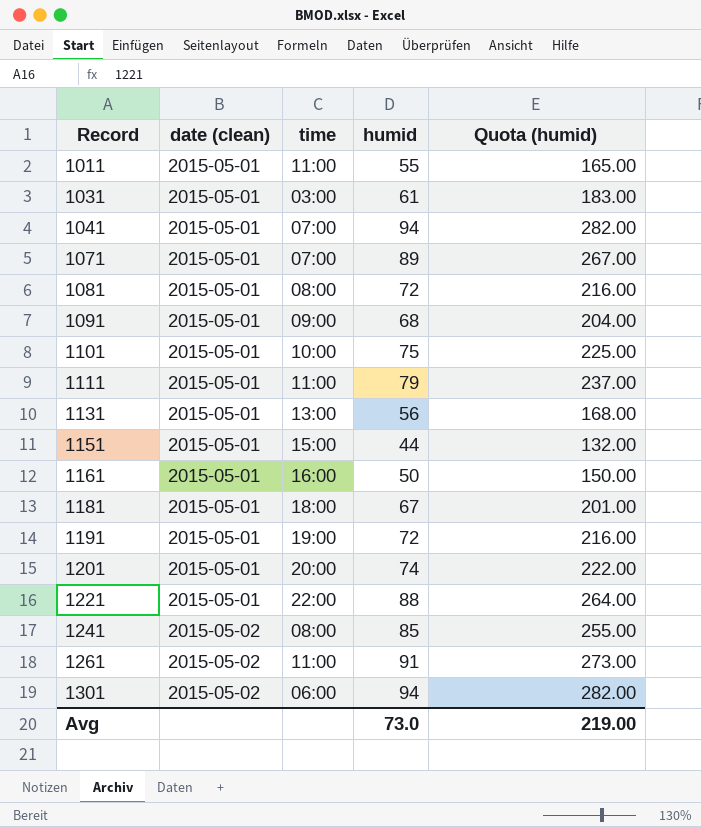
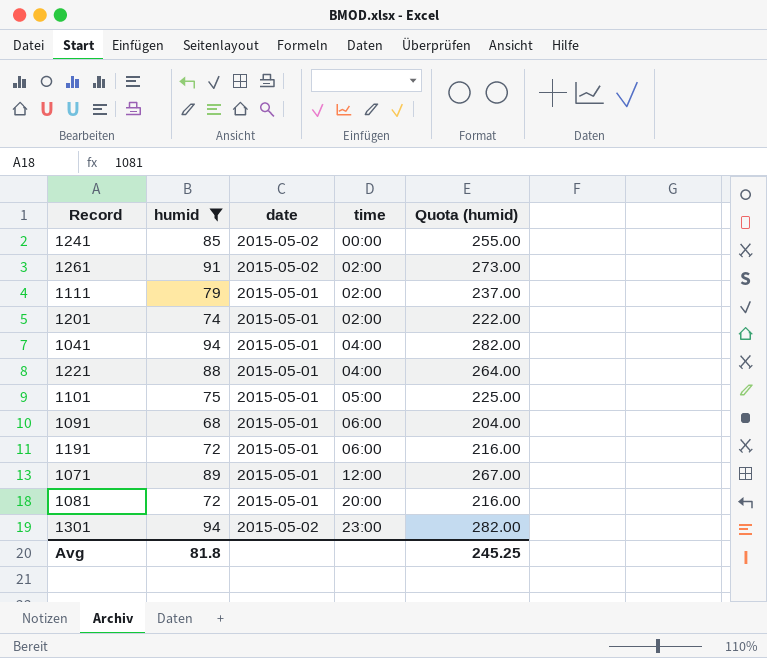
filter: none -> humid >= 68
row order: Record ascending -> time ascending
column humid | position: 4 -> 2
column name: date (clean) -> date
1241 | time: 08:00 -> 00:00
1261 | time: 11:00 -> 02:00
1111 | time: 11:00 -> 02:00
1201 | time: 20:00 -> 02:00
1041 | time: 07:00 -> 04:00
1221 | time: 22:00 -> 04:00
1101 | time: 10:00 -> 05:00
1091 | time: 09:00 -> 06:00
1191 | time: 19:00 -> 06:00
1071 | time: 07:00 -> 12:00
1081 | time: 08:00 -> 20:00
1301 | time: 06:00 -> 23:00
Avg | humid: 73.0 -> 81.8
Avg | Quota (humid): 219.00 -> 245.25

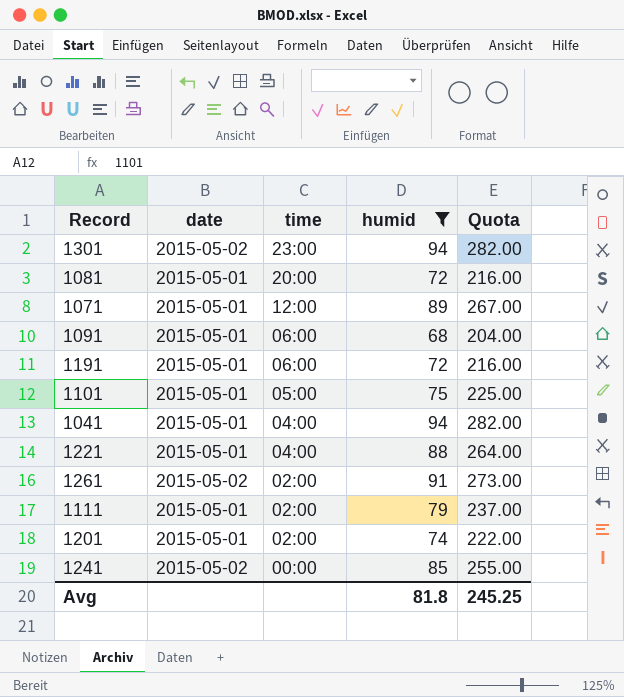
row order: time ascending -> time descending
column humid | position: 2 -> 4
column name: Quota (humid) -> Quota

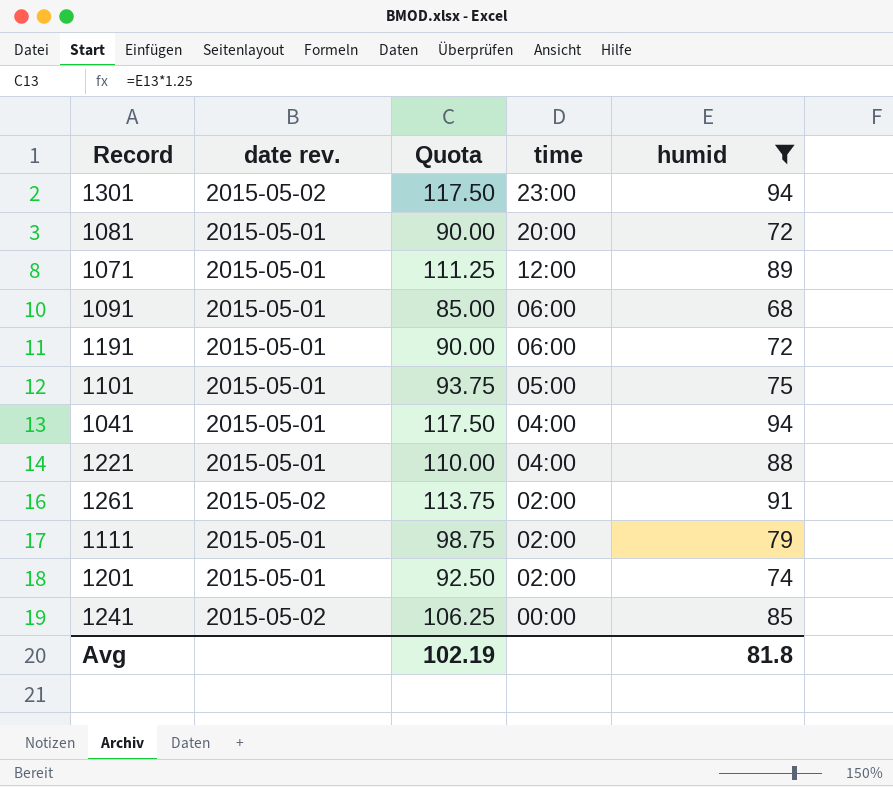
column name: date -> date rev.
column Quota | formula: [humid] * 3 -> [humid] * 1.25
column Quota | position: 5 -> 3
Avg | Quota: 245.25 -> 102.19

